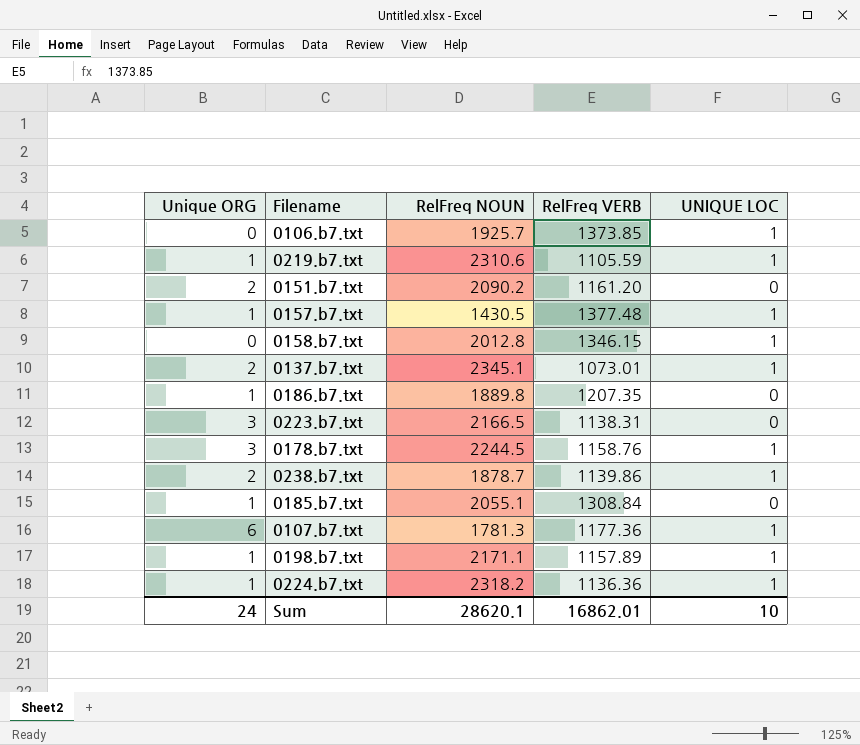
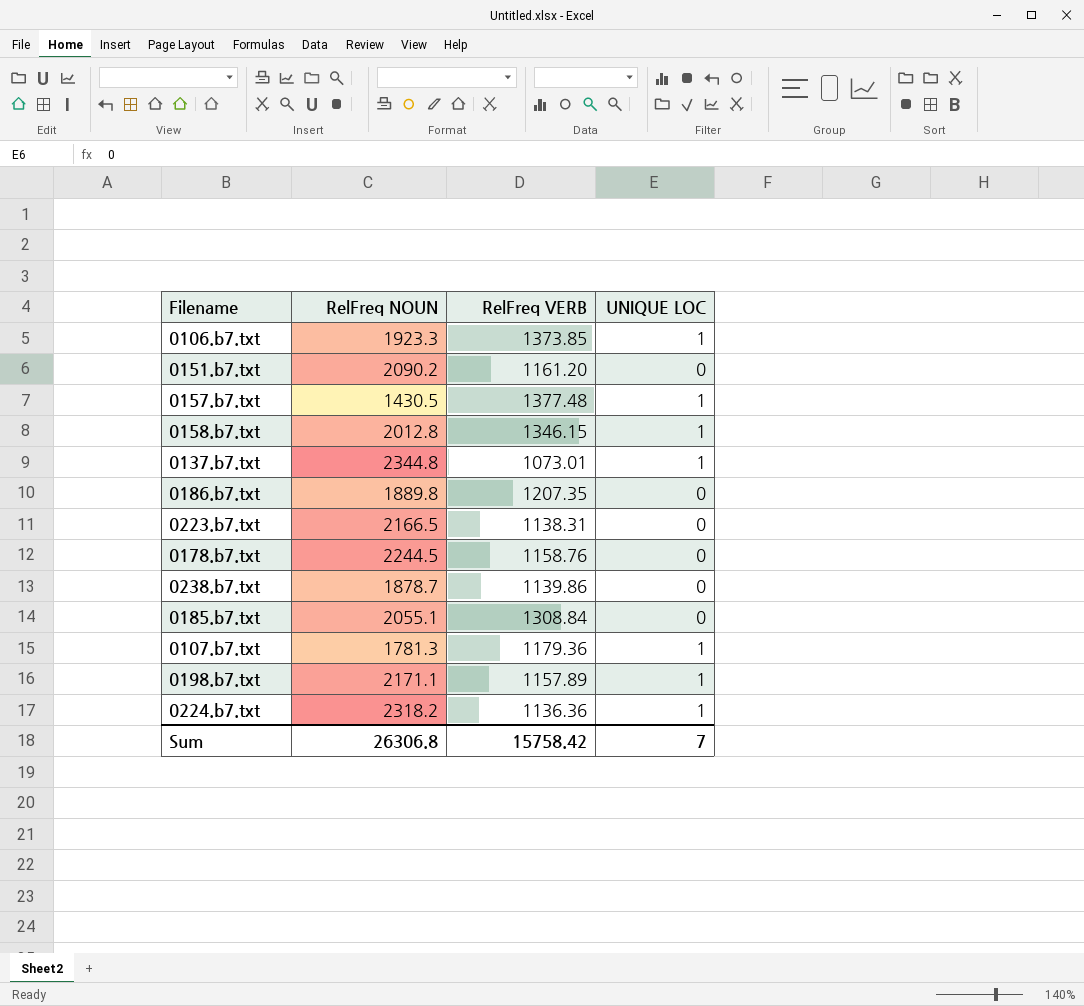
column Unique ORG | position: 1 -> none
row 0219.b7.txt: 1 | 2310.6 | 1105.59 | 1 -> none
0106.b7.txt | RelFreq NOUN: 1925.7 -> 1923.3
0137.b7.txt | RelFreq NOUN: 2345.1 -> 2344.8
0178.b7.txt | UNIQUE LOC: 1 -> 0
0238.b7.txt | UNIQUE LOC: 1 -> 0
0107.b7.txt | RelFreq VERB: 1177.36 -> 1179.36
Sum | RelFreq NOUN: 28620.1 -> 26306.8
Sum | RelFreq VERB: 16862.01 -> 15758.42
Sum | UNIQUE LOC: 10 -> 7

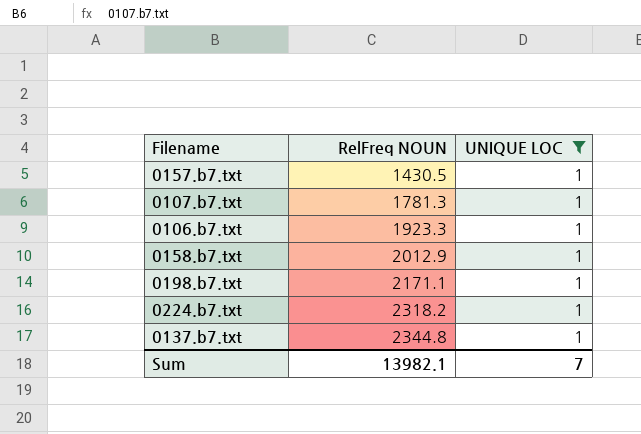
filter: none -> UNIQUE LOC = 1
row order: none -> RelFreq NOUN ascending
column RelFreq VERB | position: 3 -> none
0158.b7.txt | RelFreq NOUN: 2012.8 -> 2012.9
Sum | RelFreq NOUN: 26306.8 -> 13982.1

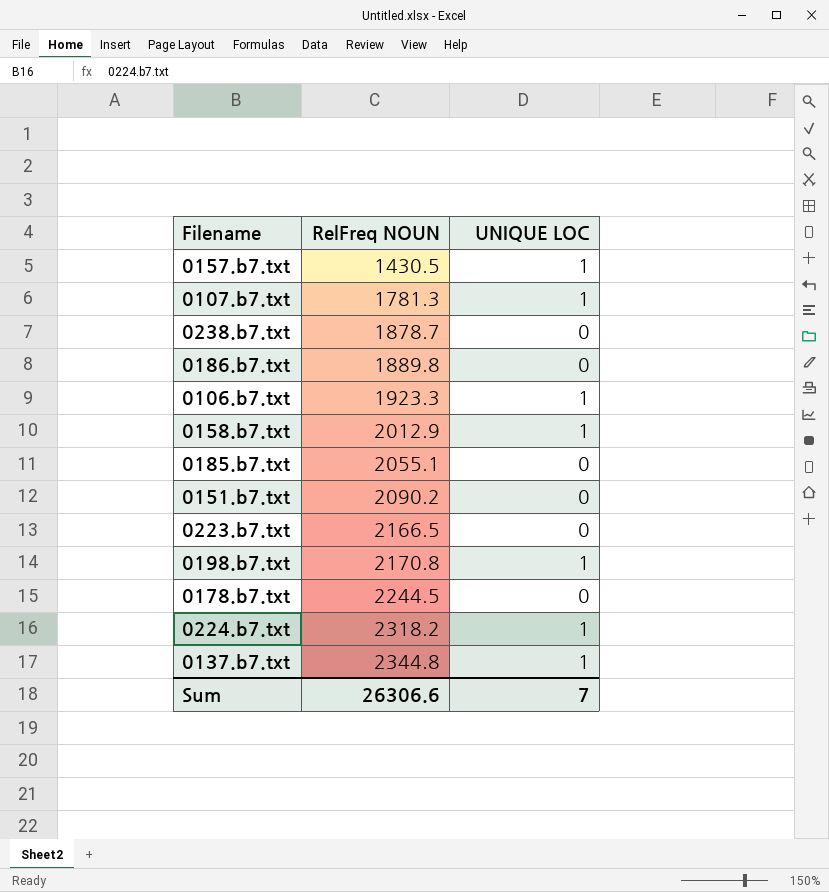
filter: UNIQUE LOC = 1 -> none
0198.b7.txt | RelFreq NOUN: 2171.1 -> 2170.8
Sum | RelFreq NOUN: 13982.1 -> 26306.6

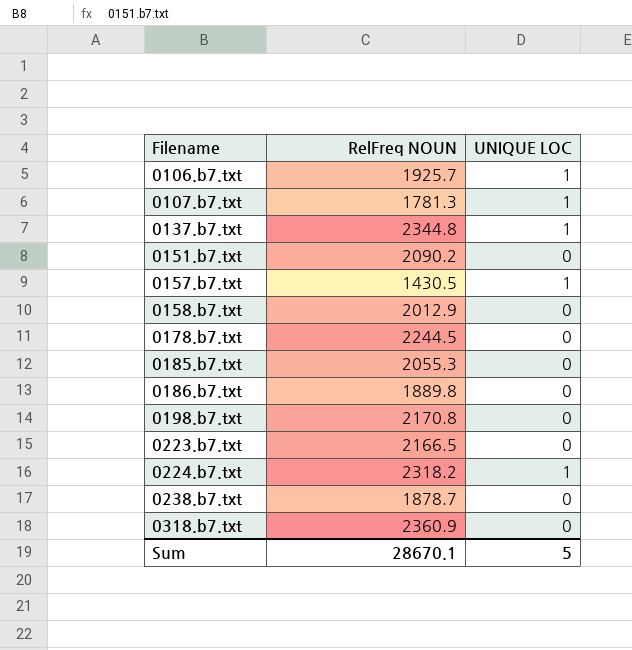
row order: RelFreq NOUN ascending -> Filename ascending
0106.b7.txt | RelFreq NOUN: 1923.3 -> 1925.7
0158.b7.txt | UNIQUE LOC: 1 -> 0
0185.b7.txt | RelFreq NOUN: 2055.1 -> 2055.3
0198.b7.txt | UNIQUE LOC: 1 -> 0
row 0318.b7.txt: none -> 2360.9 | 0
Sum | RelFreq NOUN: 26306.6 -> 28670.1
Sum | UNIQUE LOC: 7 -> 5

